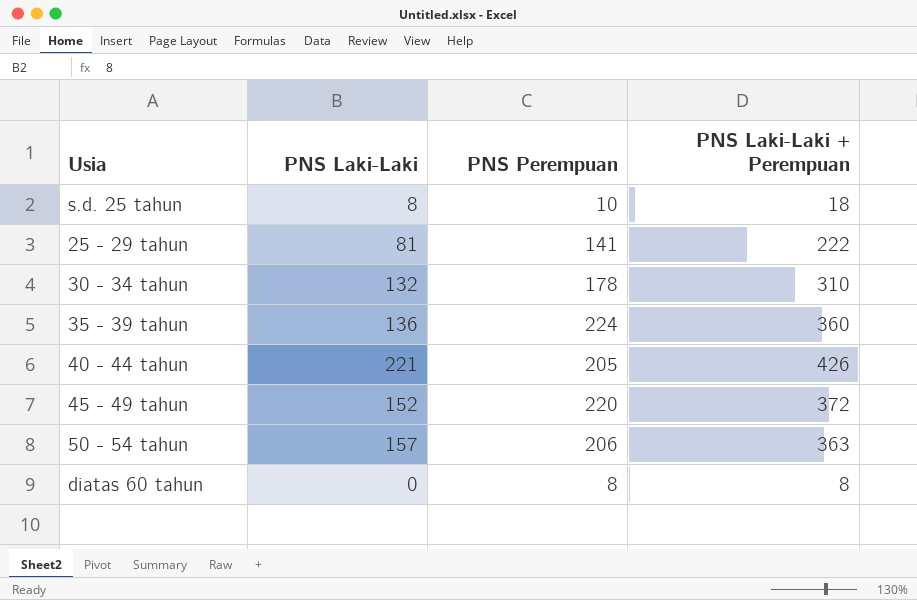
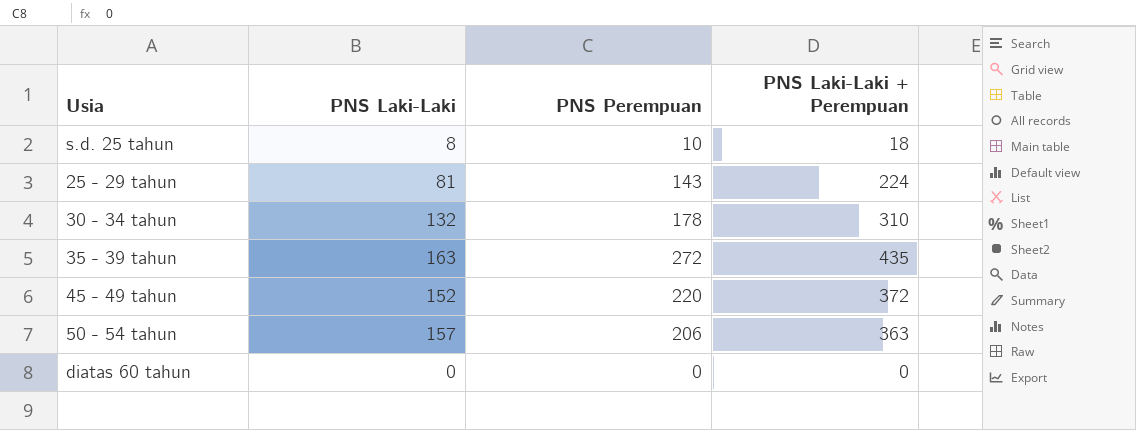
row 40 - 44 tahun: 221 | 205 | 426 -> none
25 - 29 tahun | PNS Perempuan: 141 -> 143
25 - 29 tahun | PNS Laki-Laki + Perempuan: 222 -> 224
35 - 39 tahun | PNS Laki-Laki: 136 -> 163
35 - 39 tahun | PNS Perempuan: 224 -> 272
35 - 39 tahun | PNS Laki-Laki + Perempuan: 360 -> 435
diatas 60 tahun | PNS Perempuan: 8 -> 0
diatas 60 tahun | PNS Laki-Laki + Perempuan: 8 -> 0

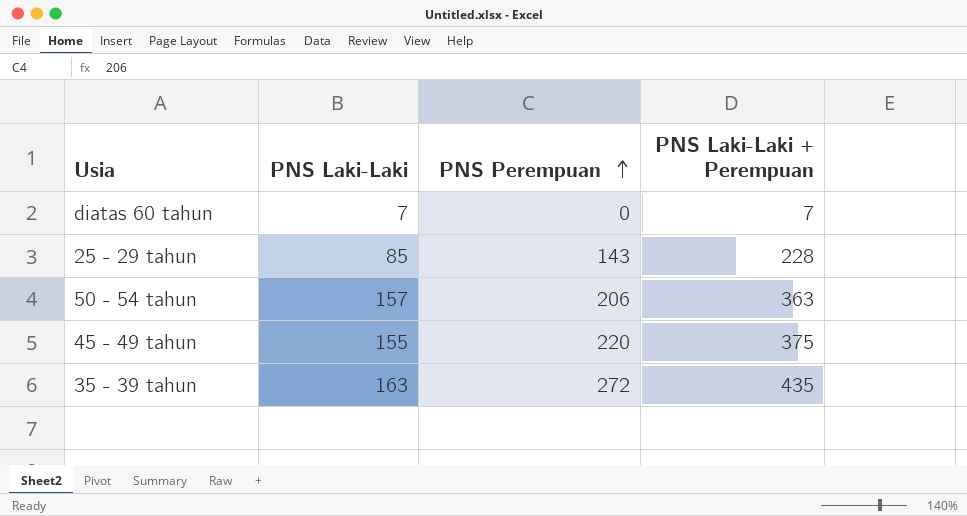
row order: none -> PNS Perempuan ascending
row s.d. 25 tahun: 8 | 10 | 18 -> none
row 30 - 34 tahun: 132 | 178 | 310 -> none
diatas 60 tahun | PNS Laki-Laki: 0 -> 7
diatas 60 tahun | PNS Laki-Laki + Perempuan: 0 -> 7
25 - 29 tahun | PNS Laki-Laki: 81 -> 85
25 - 29 tahun | PNS Laki-Laki + Perempuan: 224 -> 228
45 - 49 tahun | PNS Laki-Laki: 152 -> 155
45 - 49 tahun | PNS Laki-Laki + Perempuan: 372 -> 375

